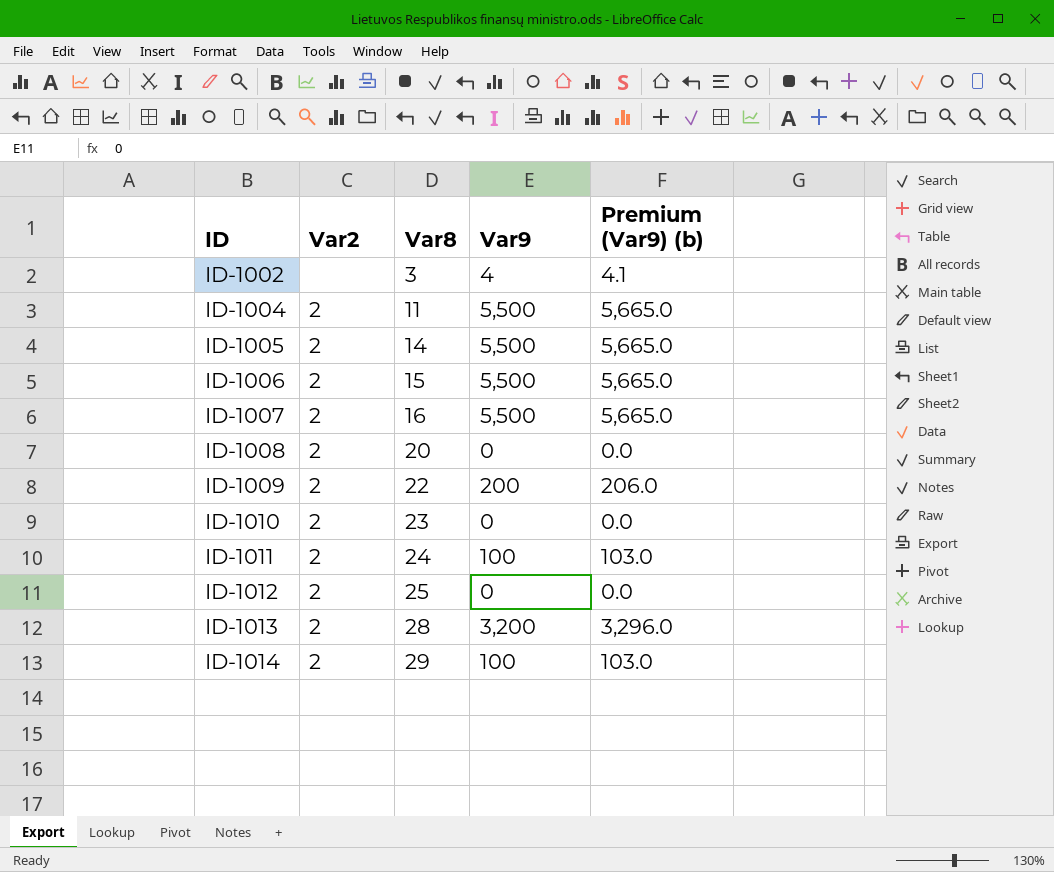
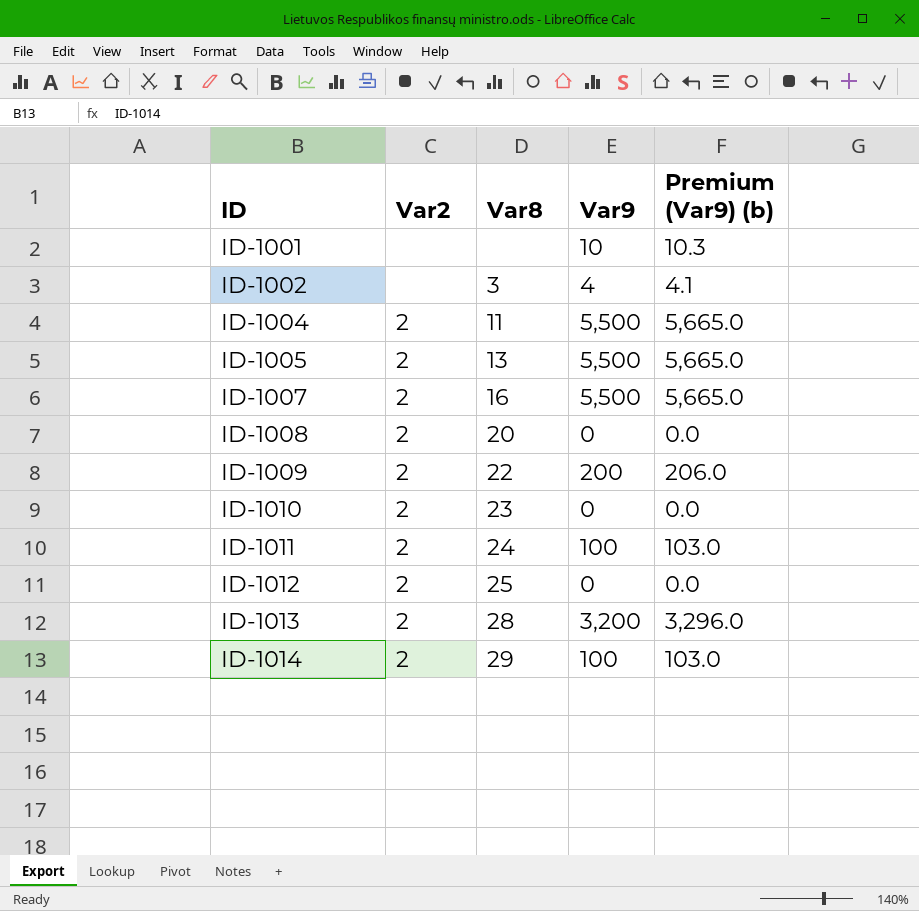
row ID-1006: 2 | 15 | 5,500 | 5,665.0 -> none
row ID-1001: none -> none | none | 10 | 10.3
ID-1005 | Var8: 14 -> 13

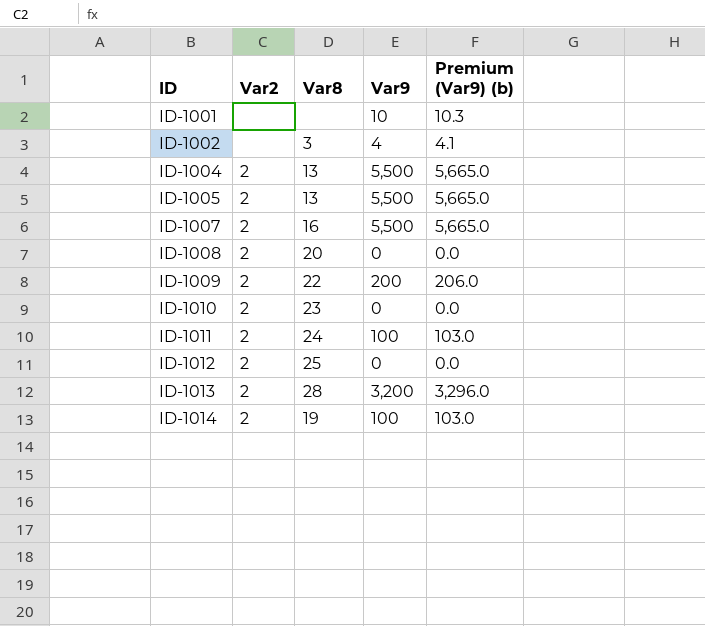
ID-1004 | Var8: 11 -> 13
ID-1014 | Var8: 29 -> 19

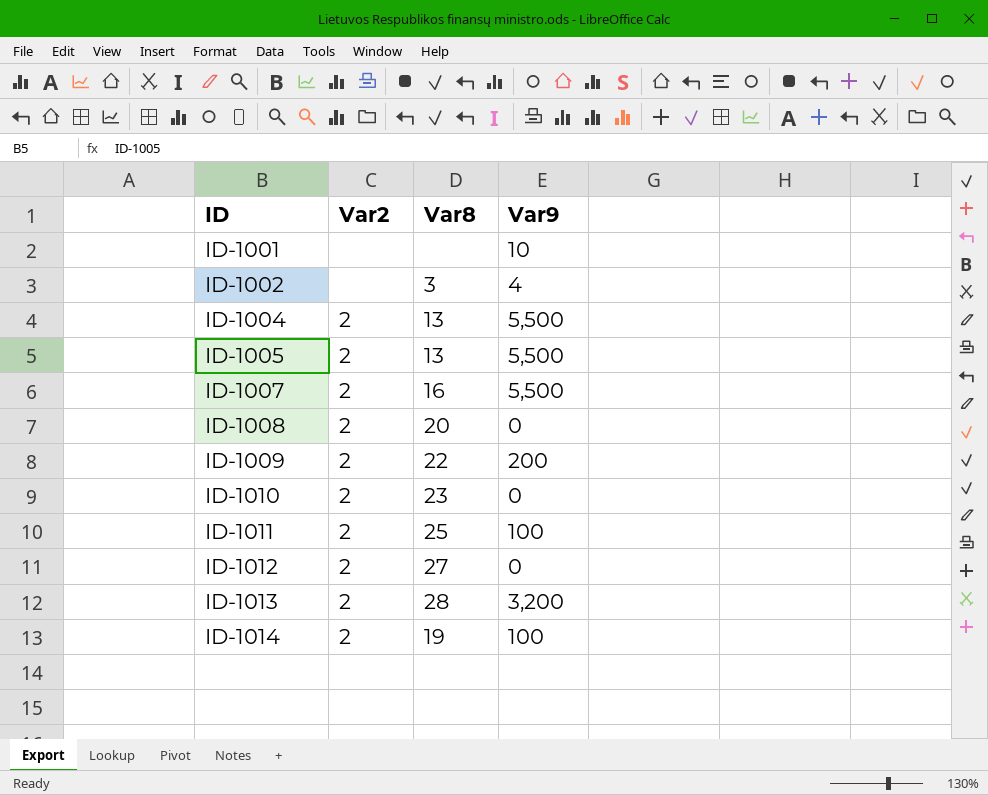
column Premium (Var9) (b) | formula: [Var9] * 1.03 -> none
ID-1011 | Var8: 24 -> 25
ID-1012 | Var8: 25 -> 27

